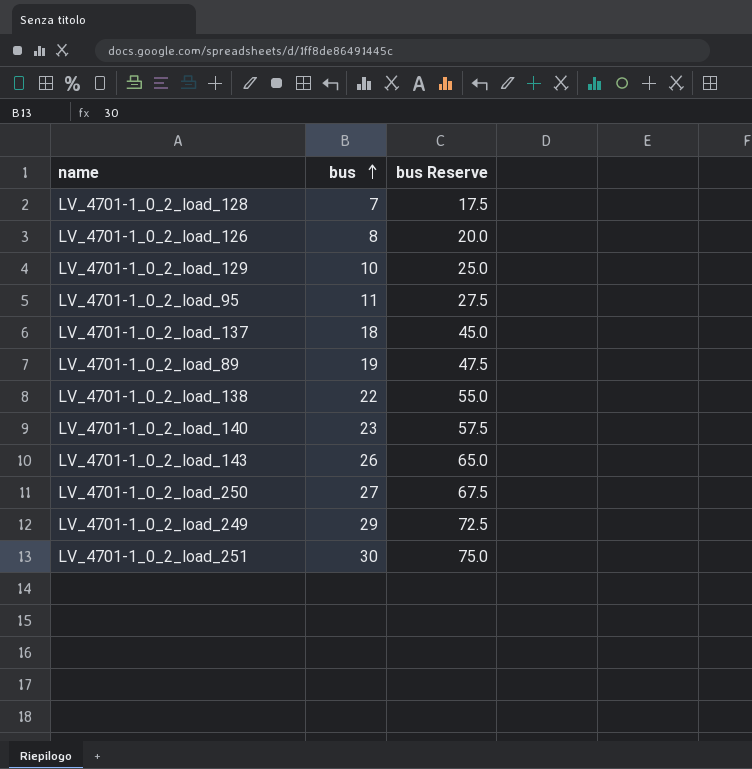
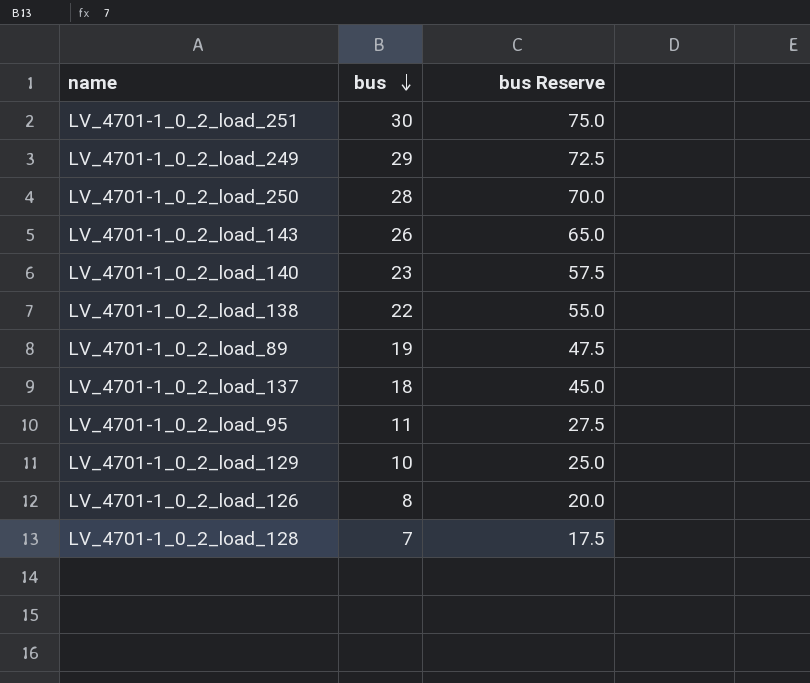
row order: bus ascending -> bus descending
LV_4701-1_0_2_load_250 | bus: 27 -> 28
LV_4701-1_0_2_load_250 | bus Reserve: 67.5 -> 70.0

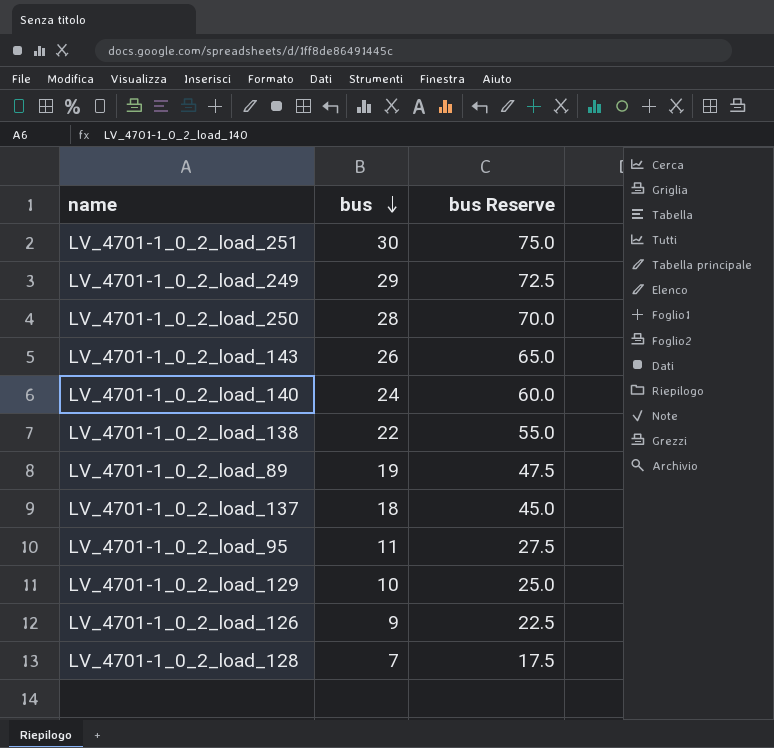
LV_4701-1_0_2_load_140 | bus: 23 -> 24
LV_4701-1_0_2_load_140 | bus Reserve: 57.5 -> 60.0
LV_4701-1_0_2_load_126 | bus: 8 -> 9
LV_4701-1_0_2_load_126 | bus Reserve: 20.0 -> 22.5

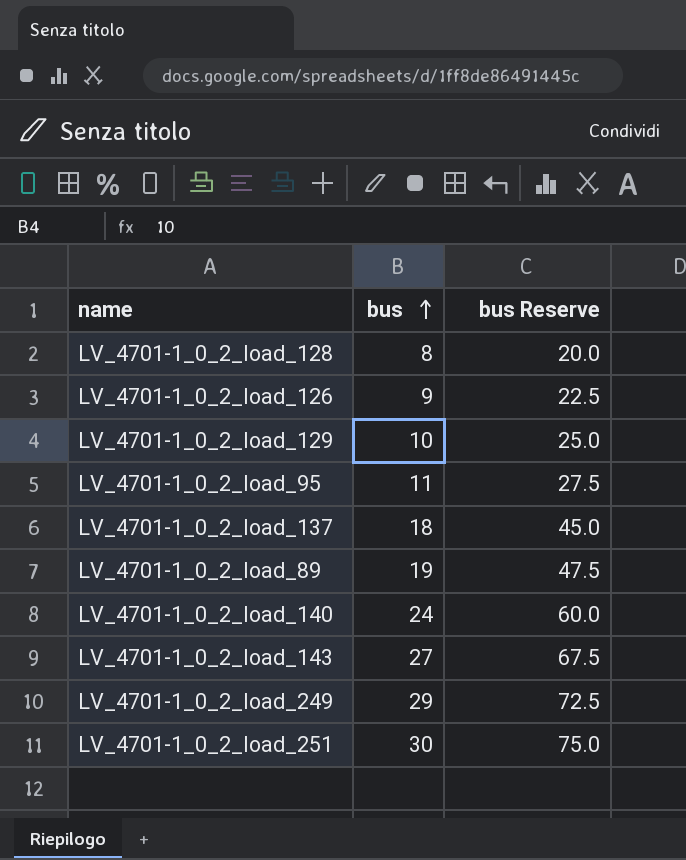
row order: bus descending -> bus ascending
row LV_4701-1_0_2_load_250: 28 | 70.0 -> none
row LV_4701-1_0_2_load_138: 22 | 55.0 -> none
LV_4701-1_0_2_load_128 | bus: 7 -> 8
LV_4701-1_0_2_load_128 | bus Reserve: 17.5 -> 20.0
LV_4701-1_0_2_load_143 | bus: 26 -> 27
LV_4701-1_0_2_load_143 | bus Reserve: 65.0 -> 67.5

